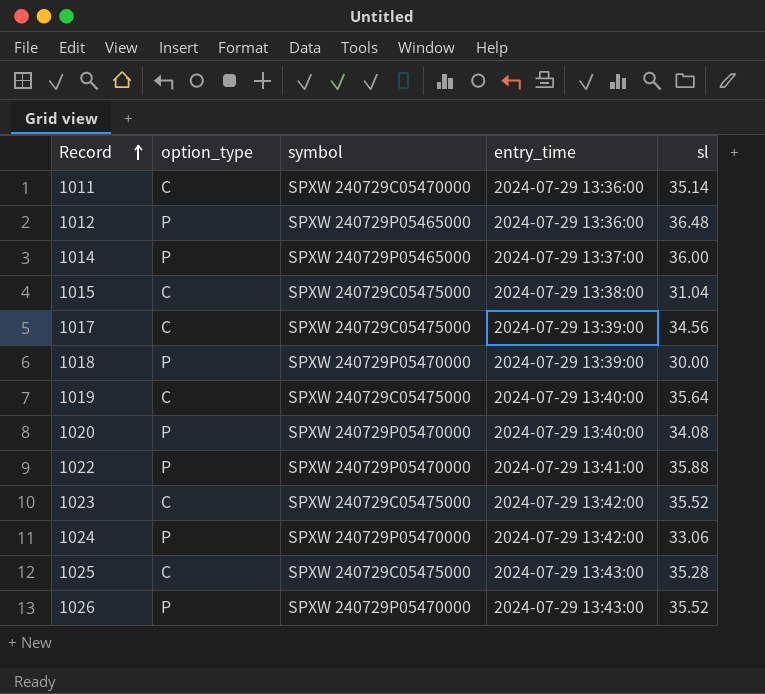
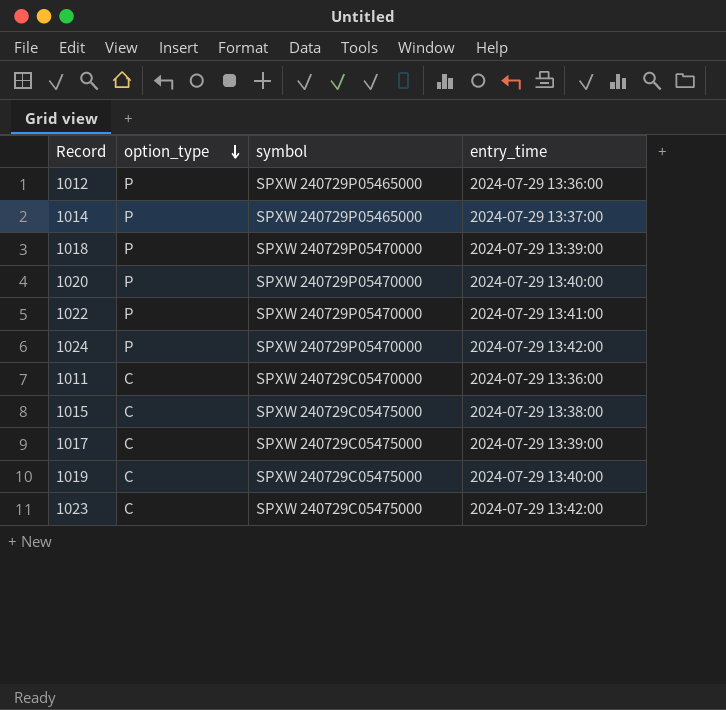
row order: Record ascending -> option_type descending
column sl | position: 5 -> none
row 1025: C | SPXW 240729C05475000 | 2024-07-29 13:43:00 | 35.28 -> none
row 1026: P | SPXW 240729P05470000 | 2024-07-29 13:43:00 | 35.52 -> none

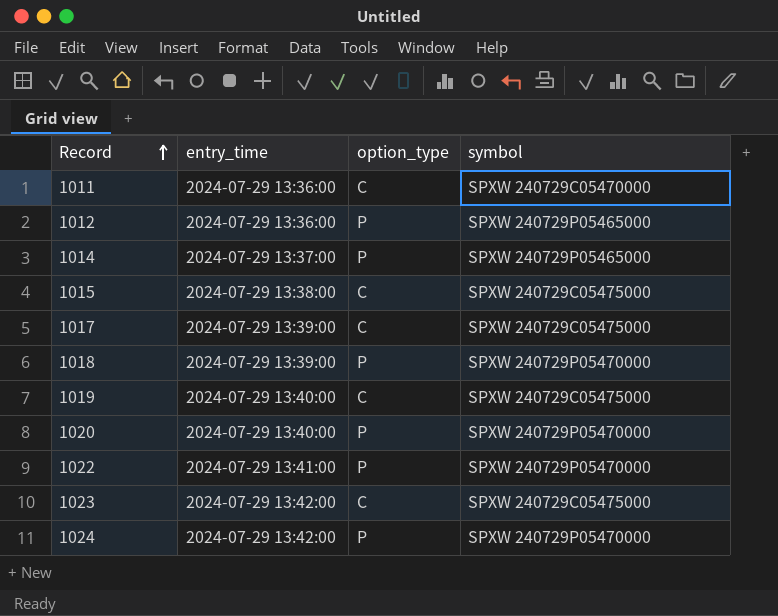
row order: option_type descending -> Record ascending
column entry_time | position: 4 -> 2

